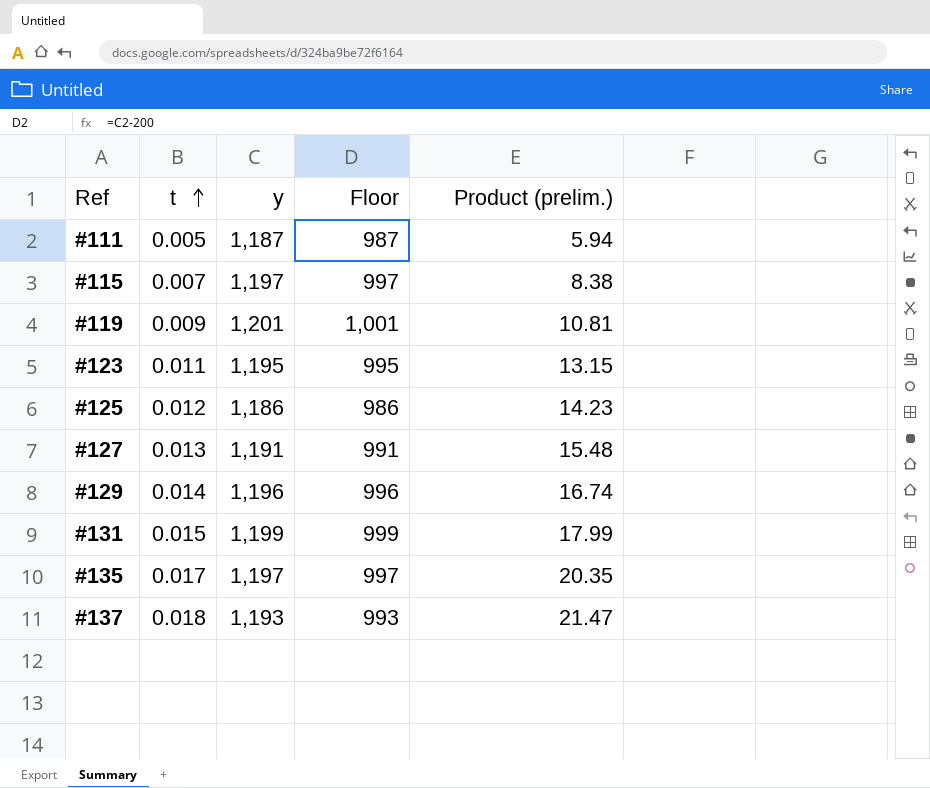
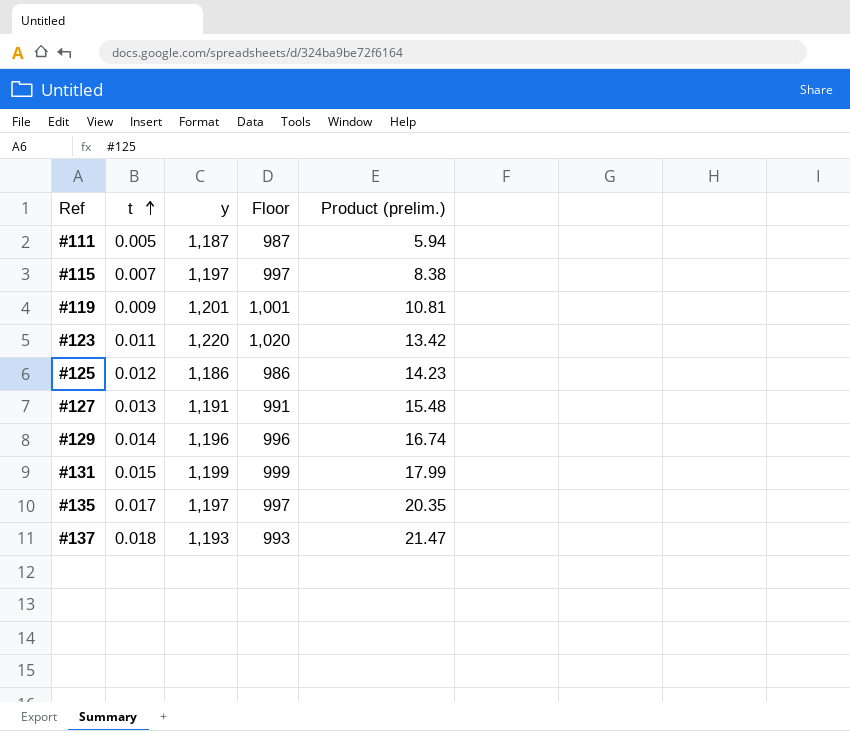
#123 | y: 1,195 -> 1,220
#123 | Floor: 995 -> 1,020
#123 | Product (prelim.): 13.15 -> 13.42

